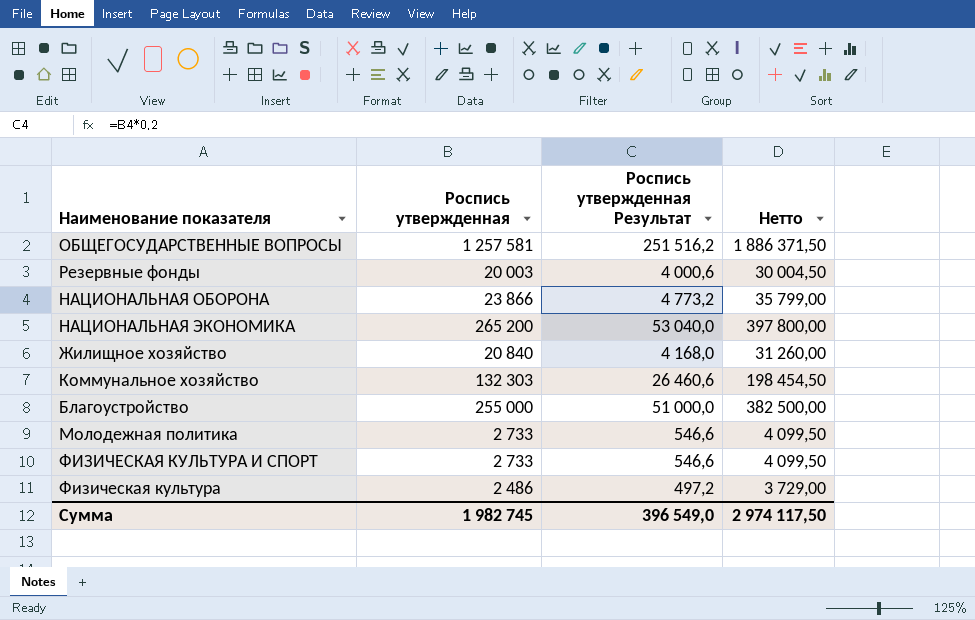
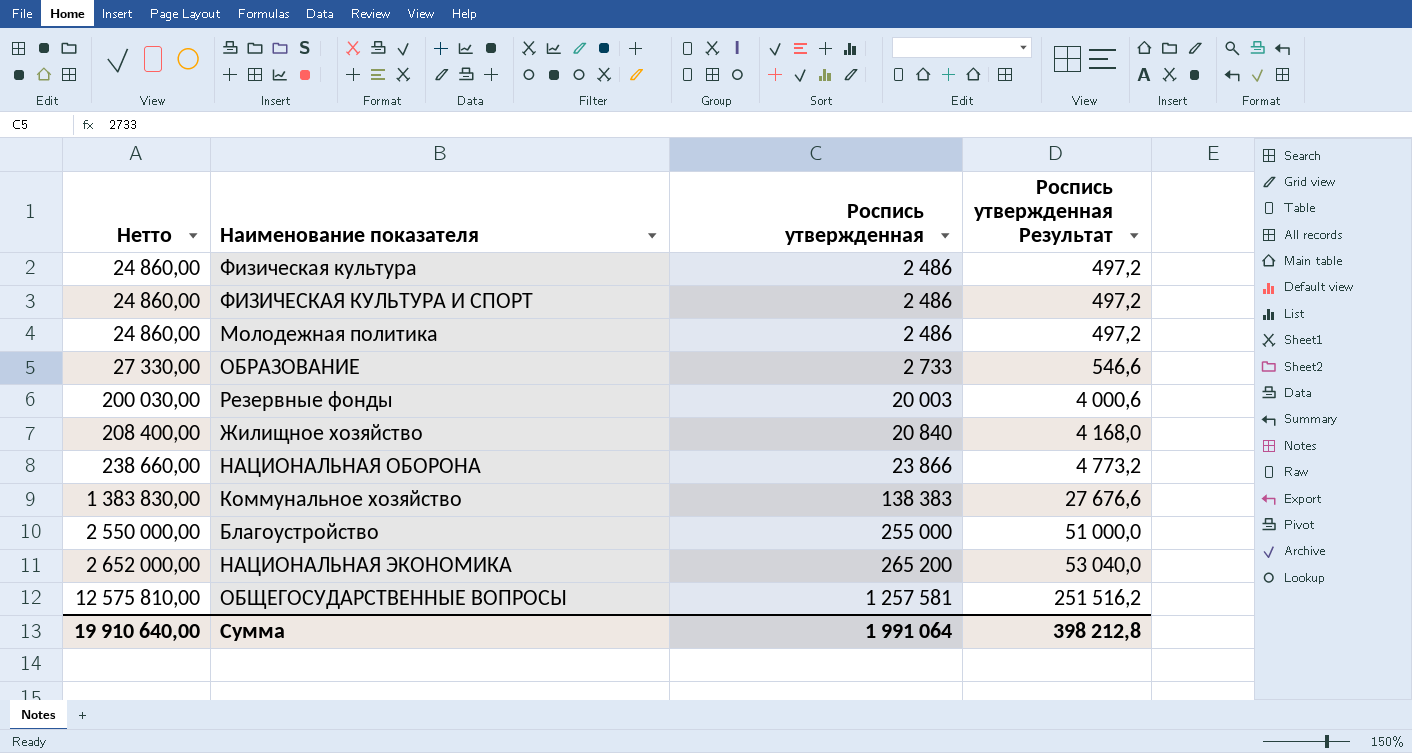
row order: none -> Нетто ascending
column Нетто | formula: [Роспись утвержденная] * 1,5 -> [Роспись утвержденная] * 10
column Нетто | position: 4 -> 1
ФИЗИЧЕСКАЯ КУЛЬТУРА И СПОРТ | Роспись утвержденная: 2 733 -> 2 486
ФИЗИЧЕСКАЯ КУЛЬТУРА И СПОРТ | Роспись утвержденная Результат: 546,6 -> 497,2
Молодежная политика | Роспись утвержденная: 2 733 -> 2 486
Молодежная политика | Роспись утвержденная Результат: 546,6 -> 497,2
row ОБРАЗОВАНИЕ: none -> 27 330,00 | 2 733 | 546,6
Коммунальное хозяйство | Роспись утвержденная: 132 303 -> 138 383
Коммунальное хозяйство | Роспись утвержденная Результат: 26 460,6 -> 27 676,6
Сумма | Нетто: 2 974 117,50 -> 19 910 640,00
Сумма | Роспись утвержденная: 1 982 745 -> 1 991 064
Сумма | Роспись утвержденная Результат: 396 549,0 -> 398 212,8

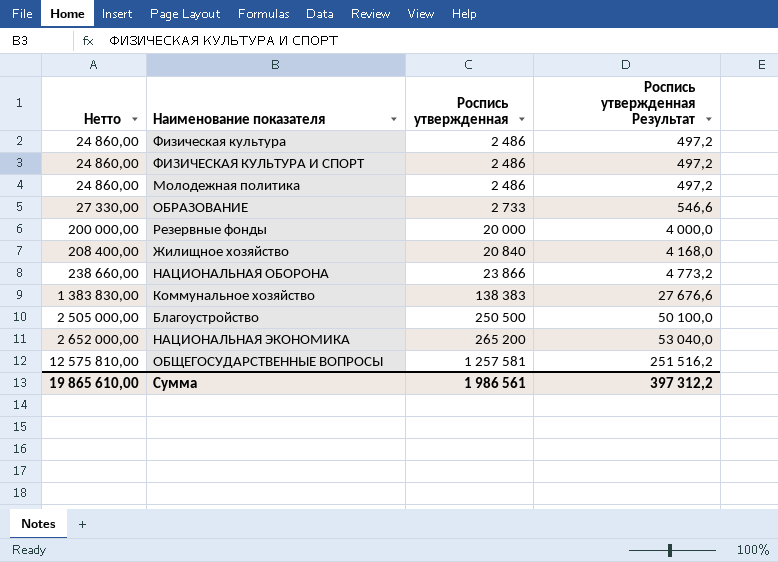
Резервные фонды | Нетто: 200 030,00 -> 200 000,00
Резервные фонды | Роспись утвержденная: 20 003 -> 20 000
Резервные фонды | Роспись утвержденная Результат: 4 000,6 -> 4 000,0
Благоустройство | Нетто: 2 550 000,00 -> 2 505 000,00
Благоустройство | Роспись утвержденная: 255 000 -> 250 500
Благоустройство | Роспись утвержденная Результат: 51 000,0 -> 50 100,0
Сумма | Нетто: 19 910 640,00 -> 19 865 610,00
Сумма | Роспись утвержденная: 1 991 064 -> 1 986 561
Сумма | Роспись утвержденная Результат: 398 212,8 -> 397 312,2

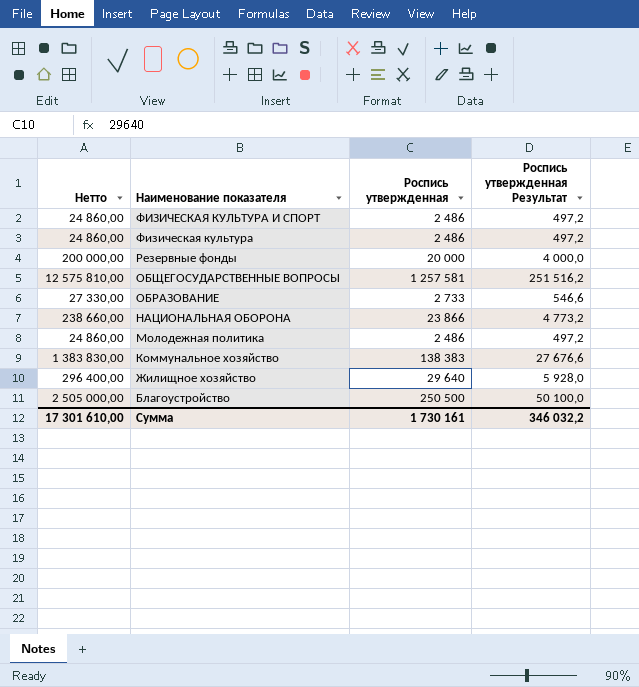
row order: Нетто ascending -> Наименование показателя descending
row НАЦИОНАЛЬНАЯ ЭКОНОМИКА: 2 652 000,00 | 265 200 | 53 040,0 -> none
Жилищное хозяйство | Нетто: 208 400,00 -> 296 400,00
Жилищное хозяйство | Роспись утвержденная: 20 840 -> 29 640
Жилищное хозяйство | Роспись утвержденная Результат: 4 168,0 -> 5 928,0
Сумма | Нетто: 19 865 610,00 -> 17 301 610,00
Сумма | Роспись утвержденная: 1 986 561 -> 1 730 161
Сумма | Роспись утвержденная Результат: 397 312,2 -> 346 032,2

